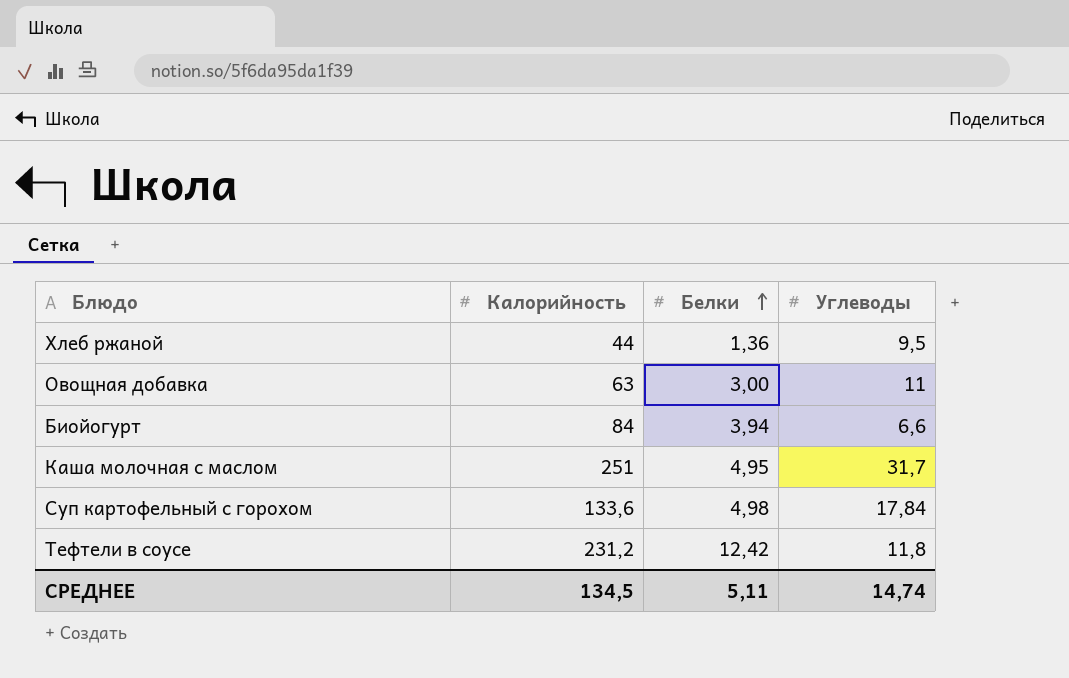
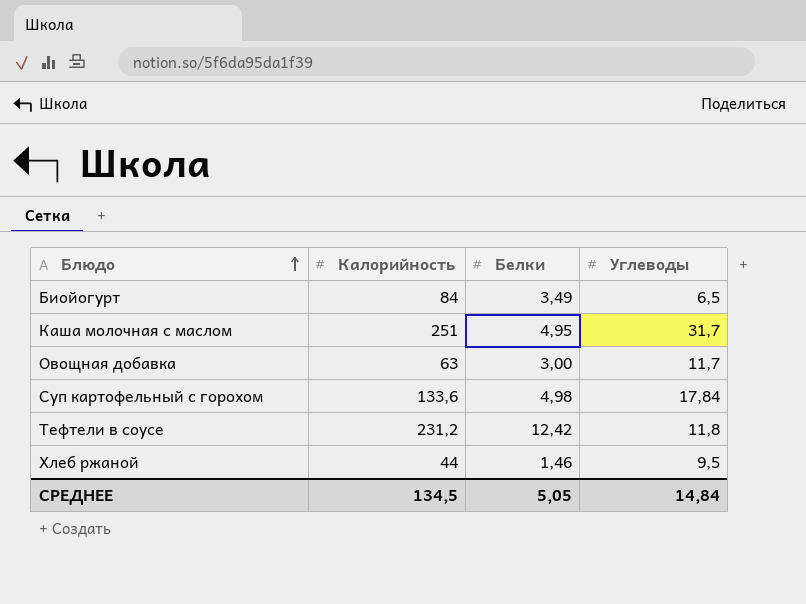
row order: Белки ascending -> Блюдо ascending
Биойогурт | Белки: 3,94 -> 3,49
Биойогурт | Углеводы: 6,6 -> 6,5
Овощная добавка | Углеводы: 11 -> 11,7
Хлеб ржаной | Белки: 1,36 -> 1,46
СРЕДНЕЕ | Белки: 5,11 -> 5,05
СРЕДНЕЕ | Углеводы: 14,74 -> 14,84

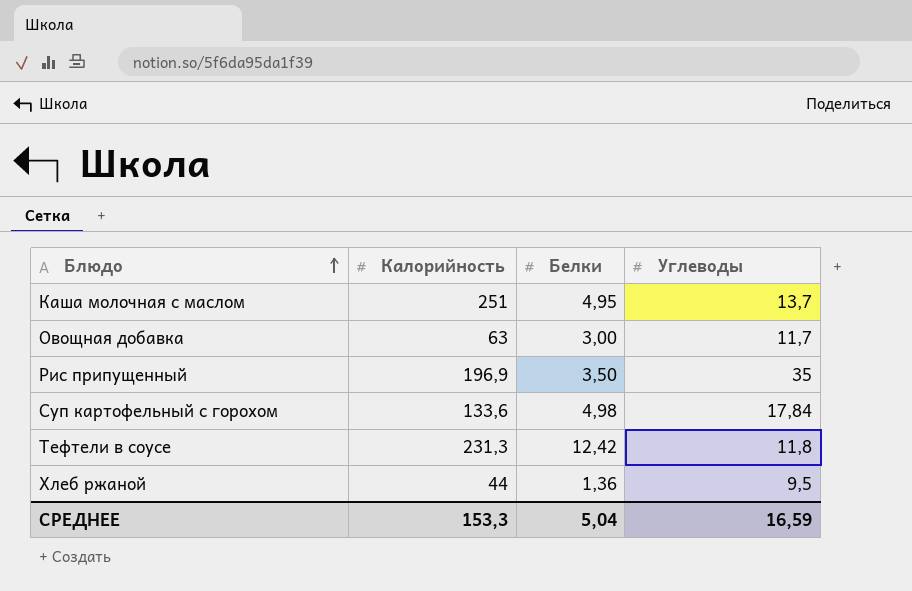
row Биойогурт: 84 | 3,49 | 6,5 -> none
Каша молочная с маслом | Углеводы: 31,7 -> 13,7
row Рис припущенный: none -> 196,9 | 3,50 | 35
Тефтели в соусе | Калорийность: 231,2 -> 231,3
Хлеб ржаной | Белки: 1,46 -> 1,36
СРЕДНЕЕ | Калорийность: 134,5 -> 153,3
СРЕДНЕЕ | Белки: 5,05 -> 5,04
СРЕДНЕЕ | Углеводы: 14,84 -> 16,59

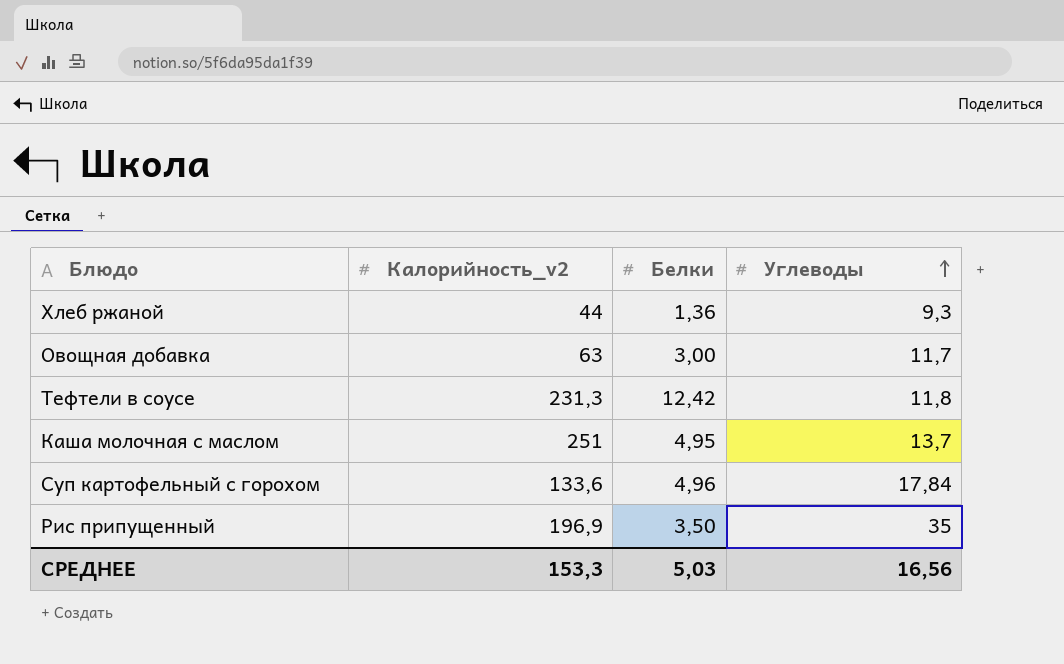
row order: Блюдо ascending -> Углеводы ascending
column name: Калорийность -> Калорийность_v2
Хлеб ржаной | Углеводы: 9,5 -> 9,3
Суп картофельный с горохом | Белки: 4,98 -> 4,96
СРЕДНЕЕ | Белки: 5,04 -> 5,03
СРЕДНЕЕ | Углеводы: 16,59 -> 16,56

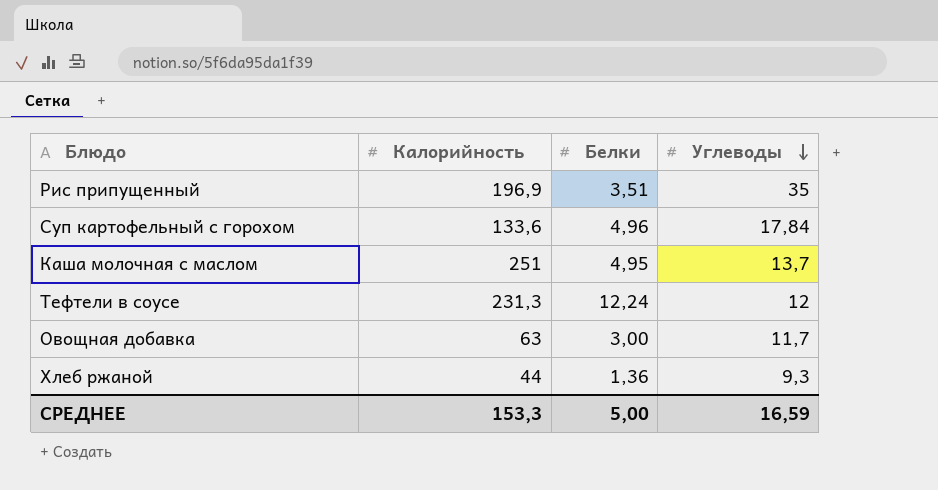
row order: Углеводы ascending -> Углеводы descending
column name: Калорийность_v2 -> Калорийность
Рис припущенный | Белки: 3,50 -> 3,51
Тефтели в соусе | Белки: 12,42 -> 12,24
Тефтели в соусе | Углеводы: 11,8 -> 12
СРЕДНЕЕ | Белки: 5,03 -> 5,00
СРЕДНЕЕ | Углеводы: 16,56 -> 16,59

